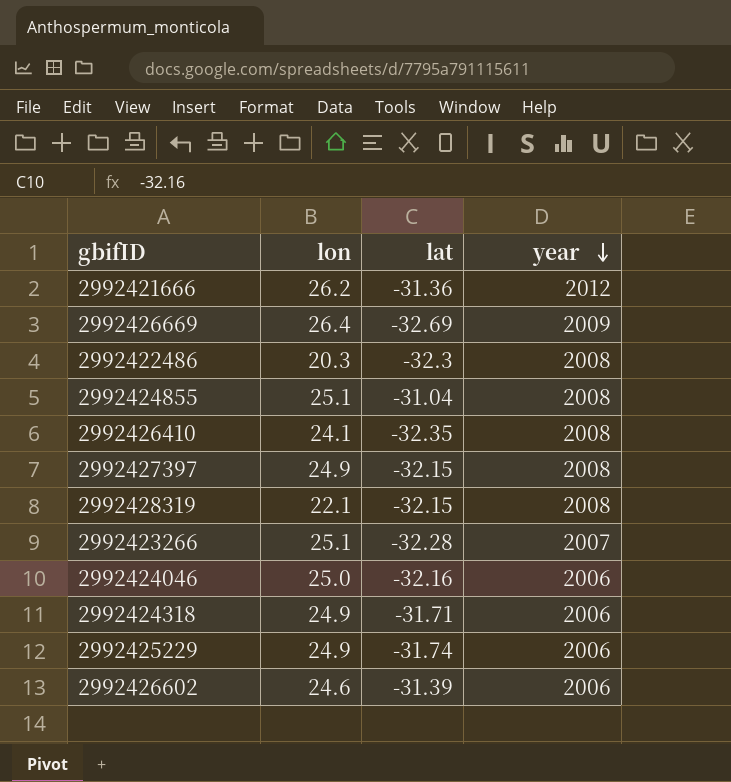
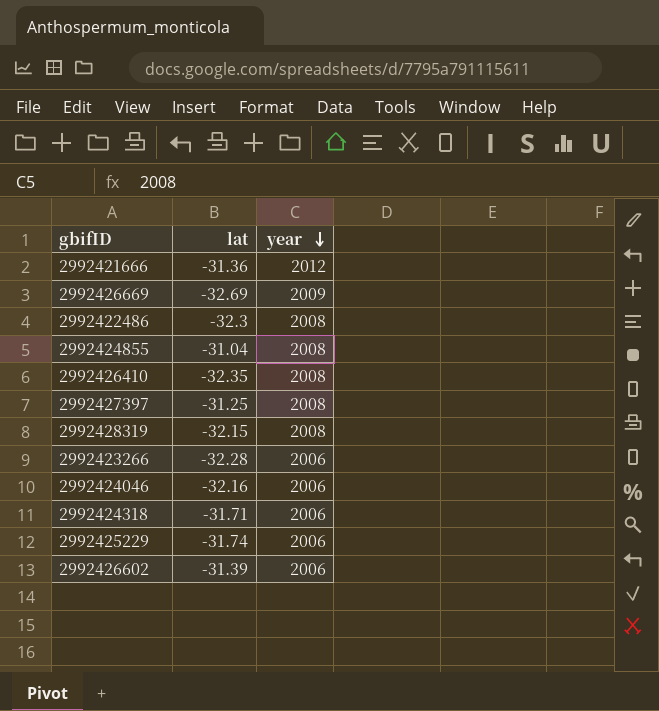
column lon | position: 2 -> none
2992427397 | lat: -32.15 -> -31.25
2992423266 | year: 2007 -> 2006

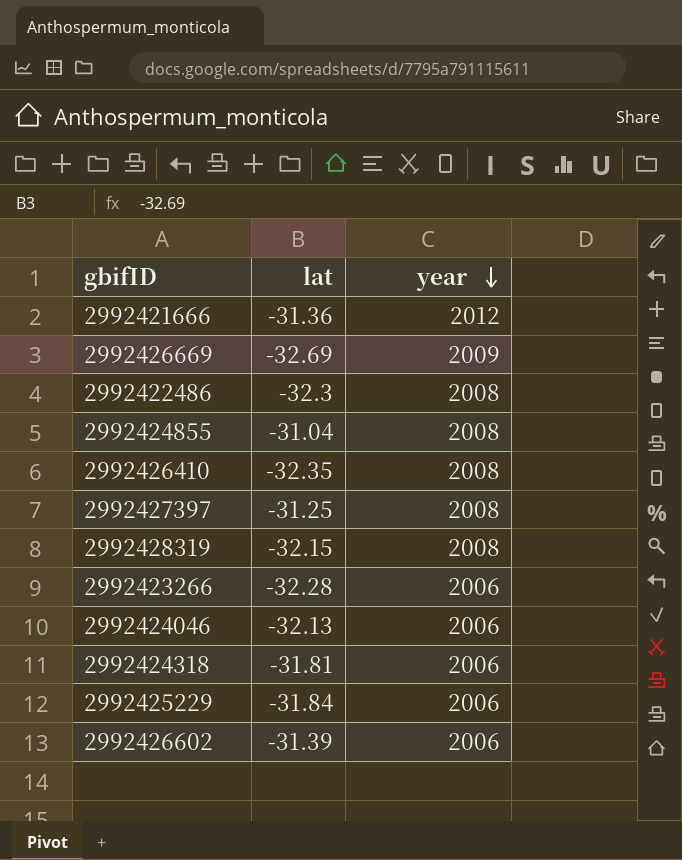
2992424046 | lat: -32.16 -> -32.13
2992424318 | lat: -31.71 -> -31.81
2992425229 | lat: -31.74 -> -31.84

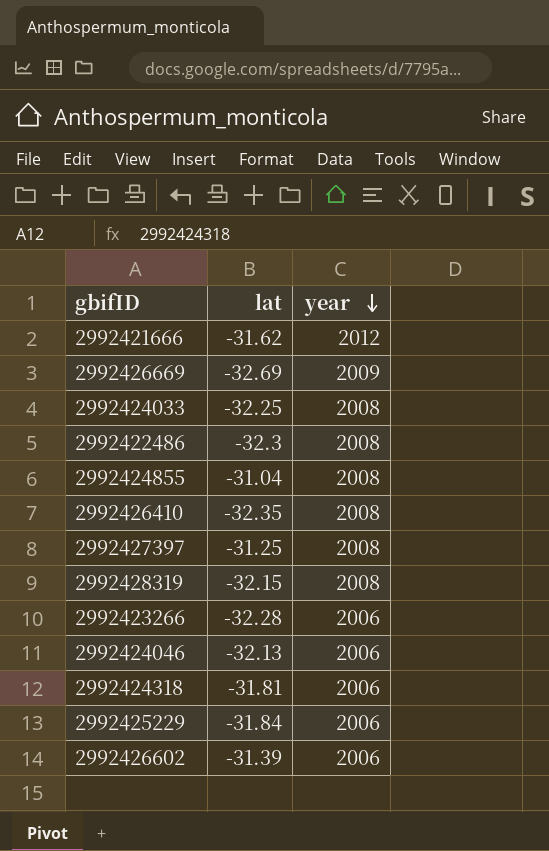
2992421666 | lat: -31.36 -> -31.62
row 2992424033: none -> -32.25 | 2008

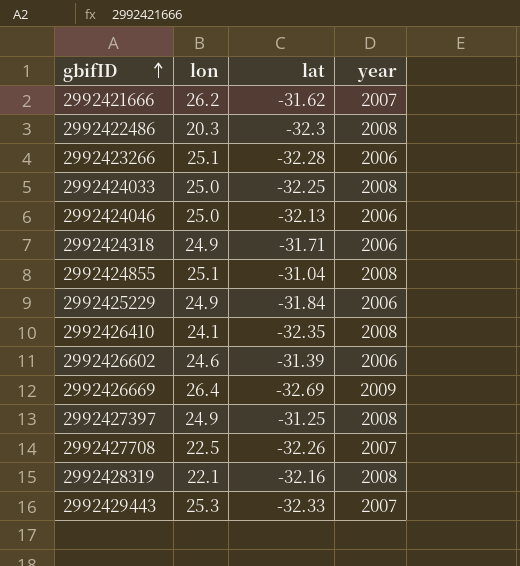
row order: year descending -> gbifID ascending
column lon | position: none -> 2
2992421666 | year: 2012 -> 2007
2992424318 | lat: -31.81 -> -31.71
row 2992427708: none -> 22.5 | -32.26 | 2007
2992428319 | lat: -32.15 -> -32.16
row 2992429443: none -> 25.3 | -32.33 | 2007

